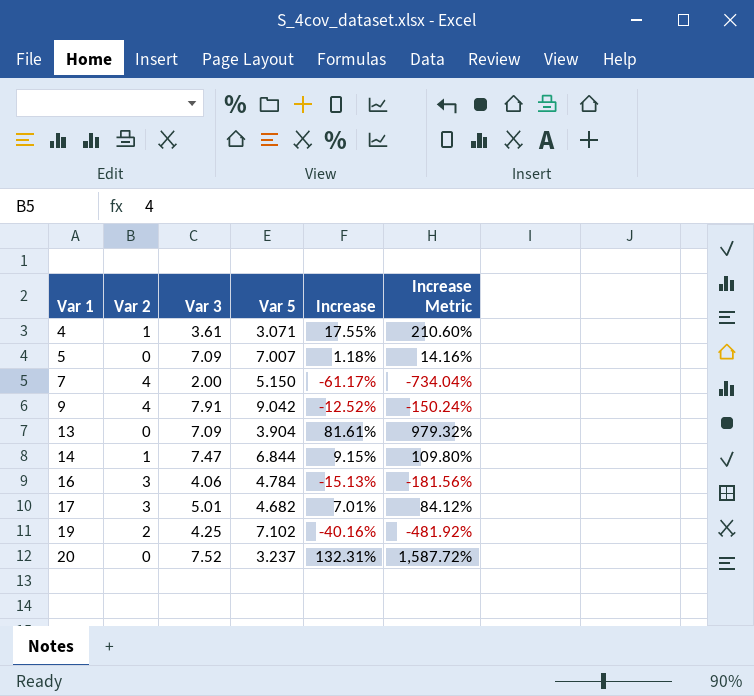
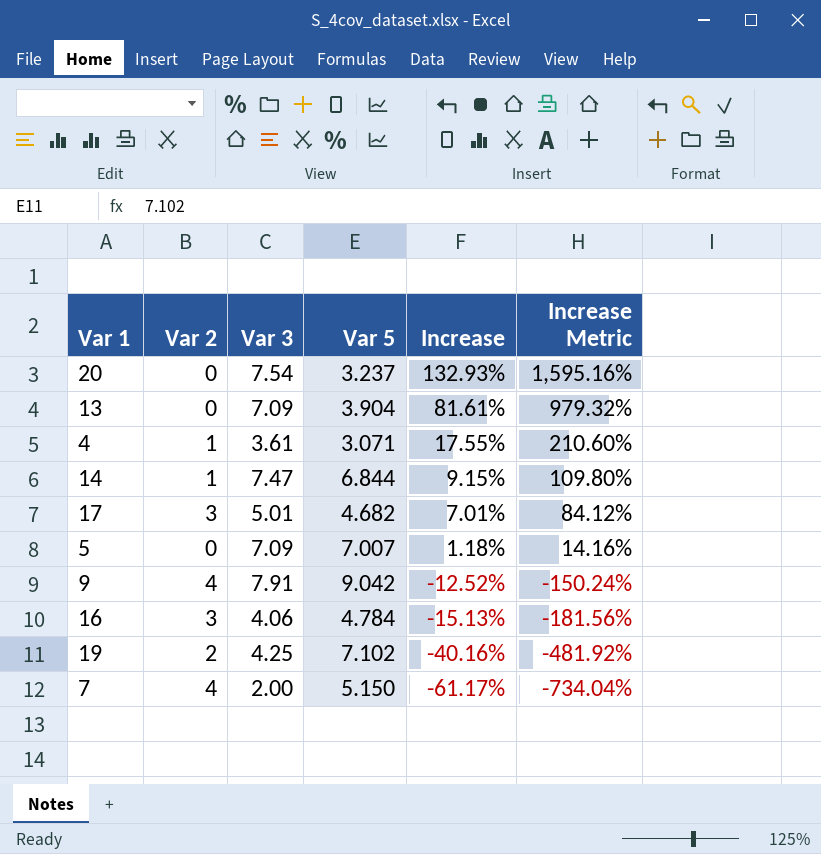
row order: Var 1 ascending -> Increase descending
20 | Var 3: 7.52 -> 7.54
20 | Increase: 132.31% -> 132.93%
20 | Increase Metric: 1,587.72% -> 1,595.16%

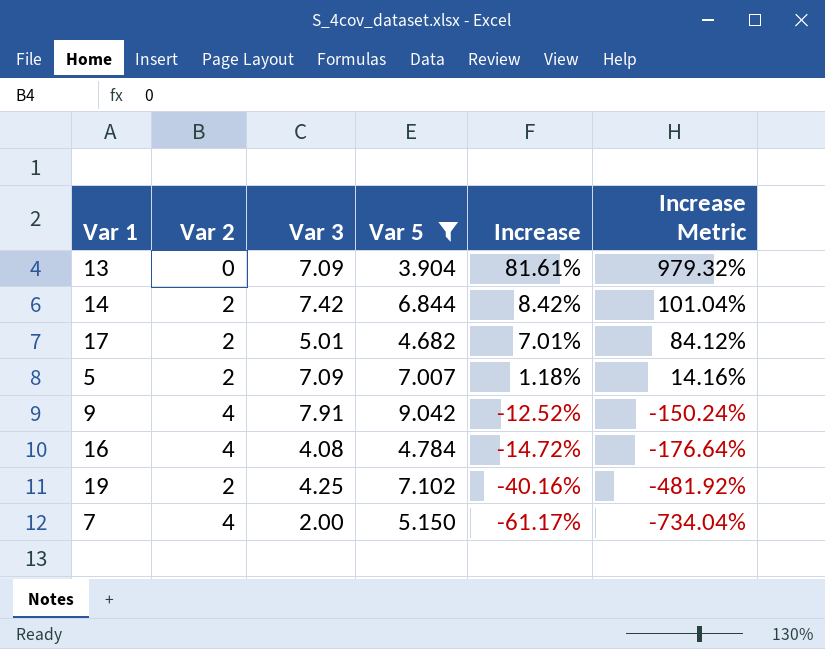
filter: none -> Var 5 >= 3.904
14 | Var 2: 1 -> 2
14 | Var 3: 7.47 -> 7.42
14 | Increase: 9.15% -> 8.42%
14 | Increase Metric: 109.80% -> 101.04%
17 | Var 2: 3 -> 2
5 | Var 2: 0 -> 2
16 | Var 2: 3 -> 4
16 | Var 3: 4.06 -> 4.08
16 | Increase: -15.13% -> -14.72%
16 | Increase Metric: -181.56% -> -176.64%

